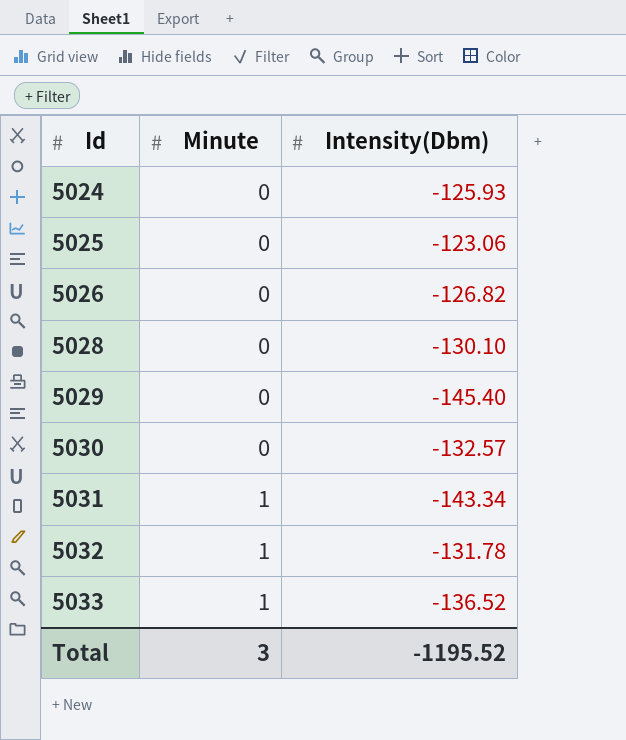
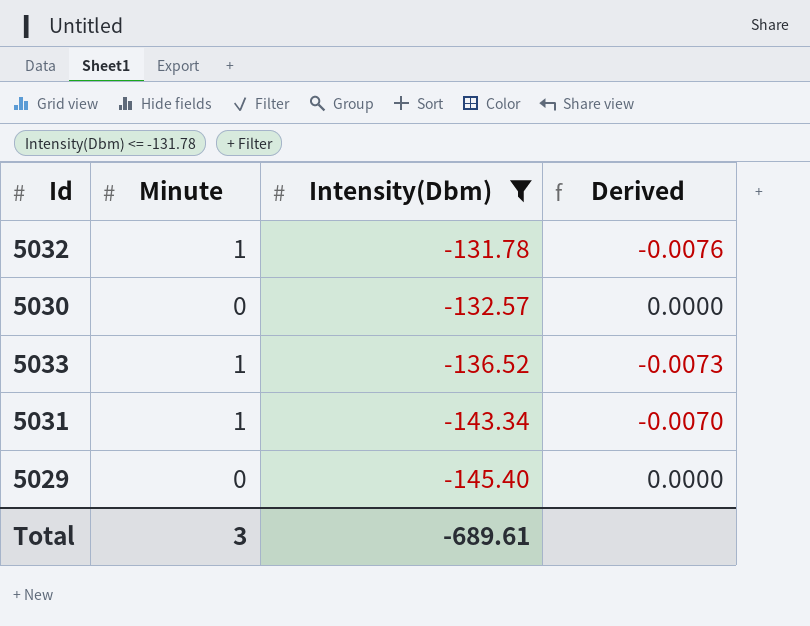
filter: none -> Intensity(Dbm) <= -131.78
row order: Id ascending -> Intensity(Dbm) descending
column Derived | formula: none -> [Minute] / [Intensity(Dbm)]
Total | Intensity(Dbm): -1195.52 -> -689.61

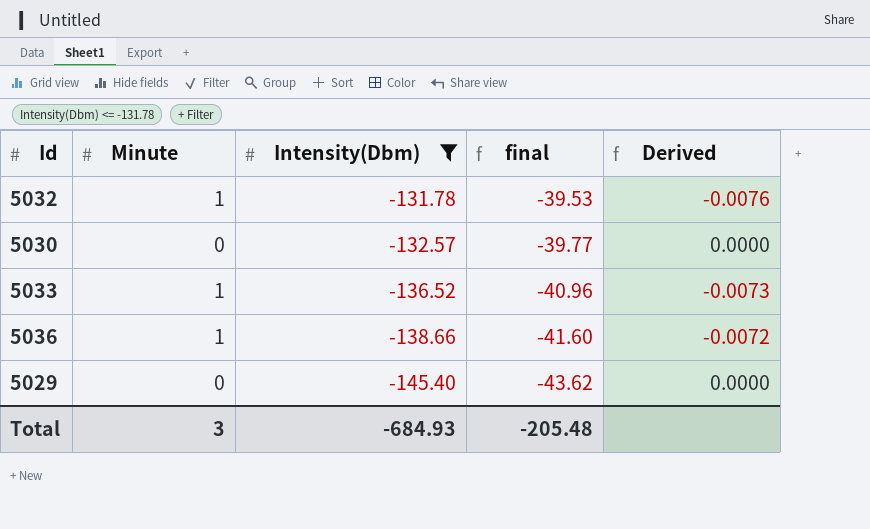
column final | formula: none -> [Intensity(Dbm)] * 0.3
row 5031: 1 | -143.34 | -0.0070 -> none
row 5036: none -> 1 | -138.66 | -41.60 | -0.0072
Total | Intensity(Dbm): -689.61 -> -684.93

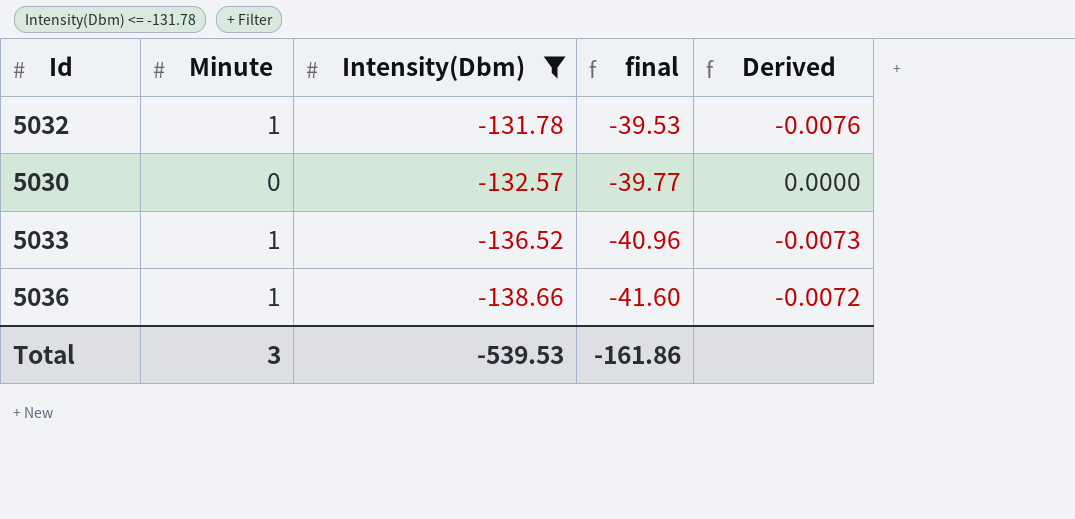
row 5029: 0 | -145.40 | -43.62 | 0.0000 -> none
Total | Intensity(Dbm): -684.93 -> -539.53
Total | final: -205.48 -> -161.86

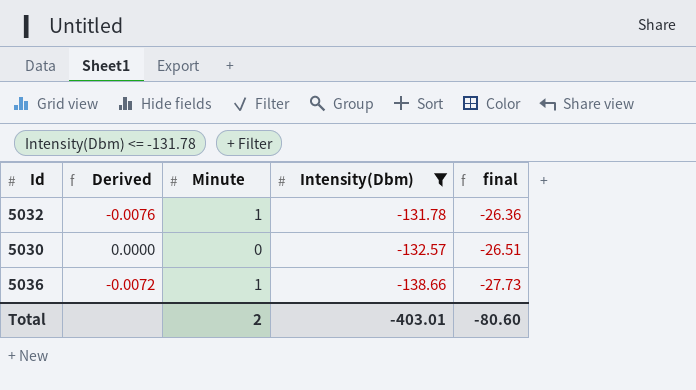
column Derived | position: 5 -> 2
column final | formula: [Intensity(Dbm)] * 0.3 -> [Intensity(Dbm)] * 0.2
row 5033: 1 | -136.52 | -40.96 | -0.0073 -> none
Total | Minute: 3 -> 2
Total | Intensity(Dbm): -539.53 -> -403.01
Total | final: -161.86 -> -80.60

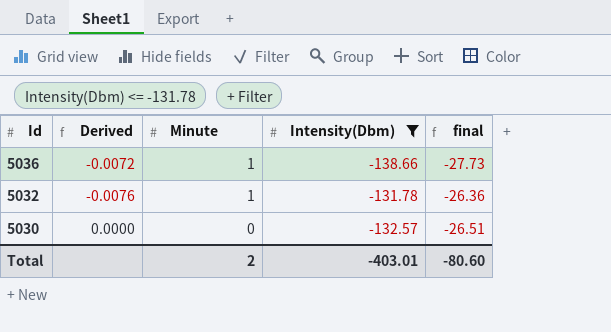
row order: Intensity(Dbm) descending -> Id descending

